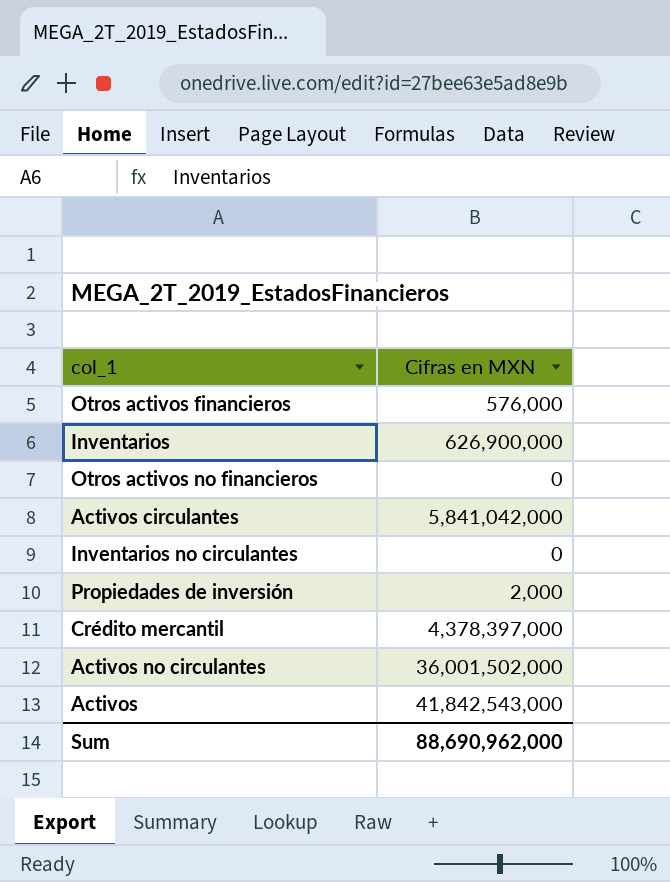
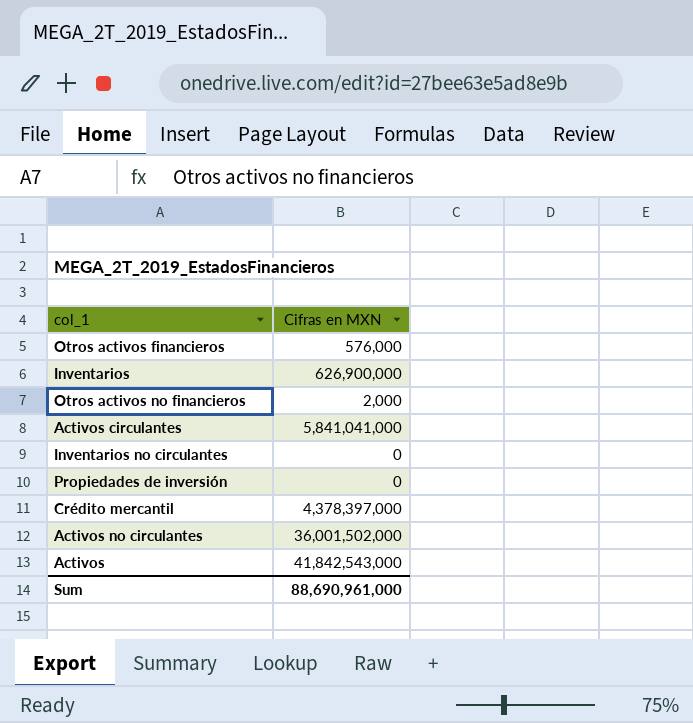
Otros activos no financieros | Cifras en MXN: 0 -> 2,000
Activos circulantes | Cifras en MXN: 5,841,042,000 -> 5,841,041,000
Propiedades de inversión | Cifras en MXN: 2,000 -> 0
Sum | Cifras en MXN: 88,690,962,000 -> 88,690,961,000

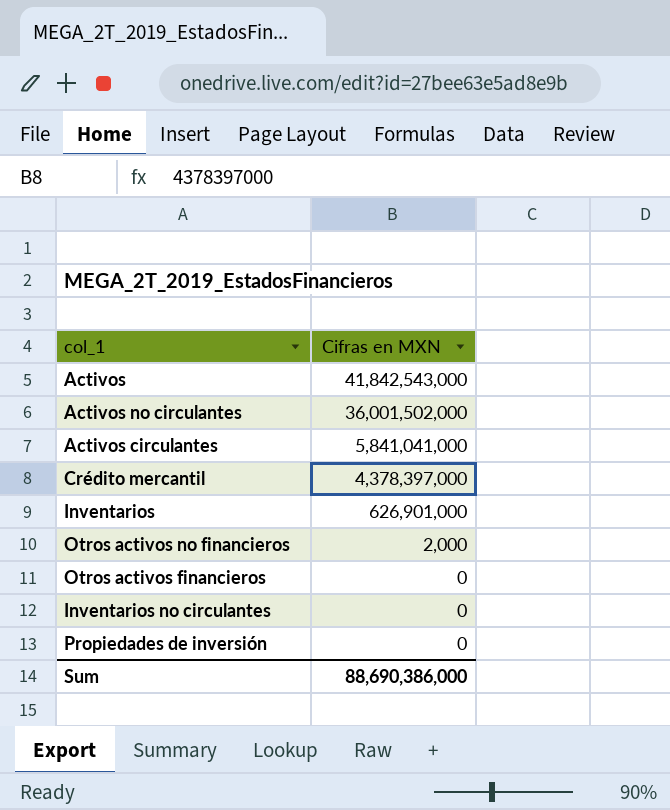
row order: none -> Cifras en MXN descending
Inventarios | Cifras en MXN: 626,900,000 -> 626,901,000
Otros activos financieros | Cifras en MXN: 576,000 -> 0
Sum | Cifras en MXN: 88,690,961,000 -> 88,690,386,000

